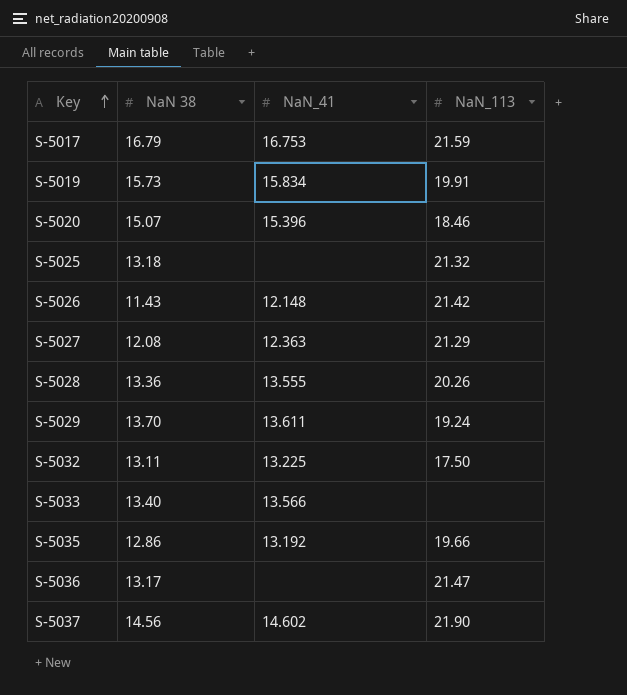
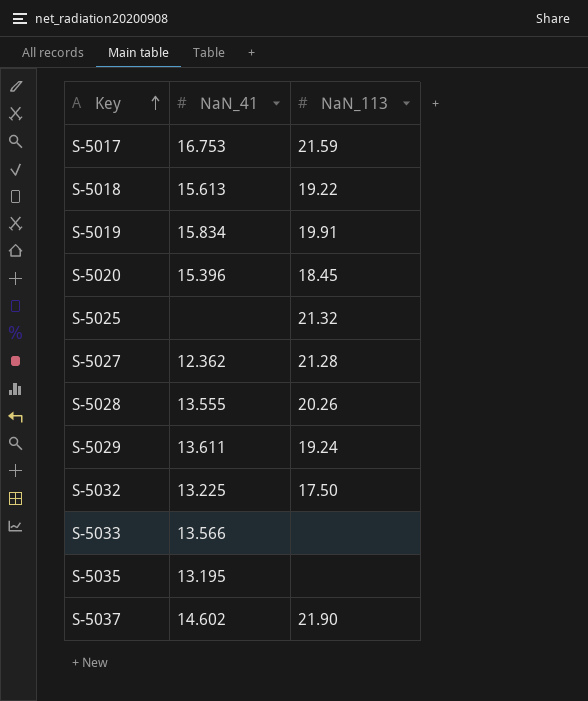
column NaN 38 | position: 2 -> none
row S-5026: 11.43 | 12.148 | 21.42 -> none
row S-5036: 13.17 | none | 21.47 -> none
row S-5018: none -> 15.613 | 19.22
S-5020 | NaN_113: 18.46 -> 18.45
S-5027 | NaN_41: 12.363 -> 12.362
S-5027 | NaN_113: 21.29 -> 21.28
S-5035 | NaN_41: 13.192 -> 13.195
S-5035 | NaN_113: 19.66 -> none

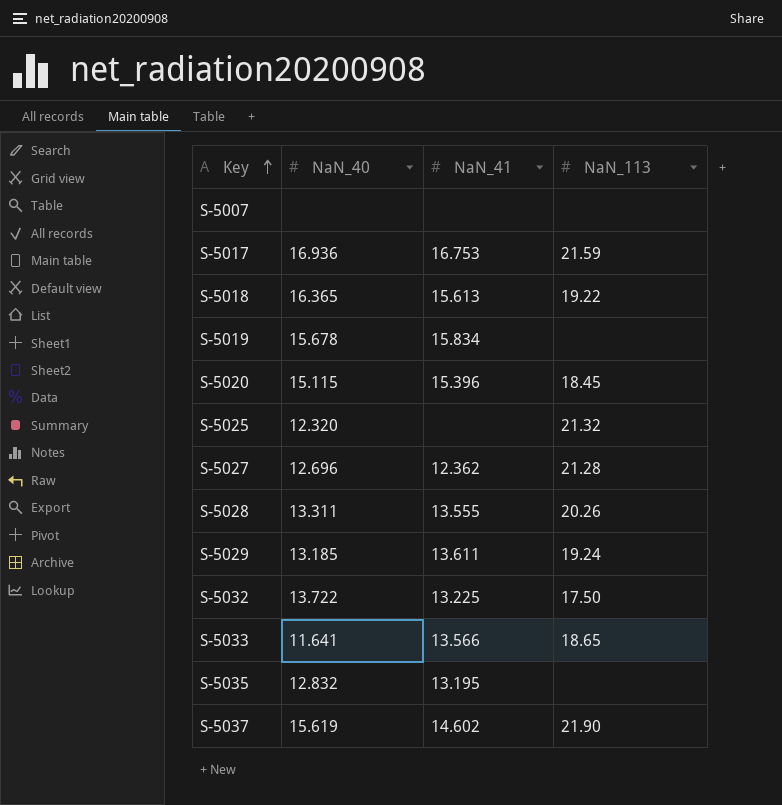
column NaN_40 | position: none -> 2
row S-5007: none -> none | none | none
S-5019 | NaN_113: 19.91 -> none
S-5033 | NaN_113: none -> 18.65

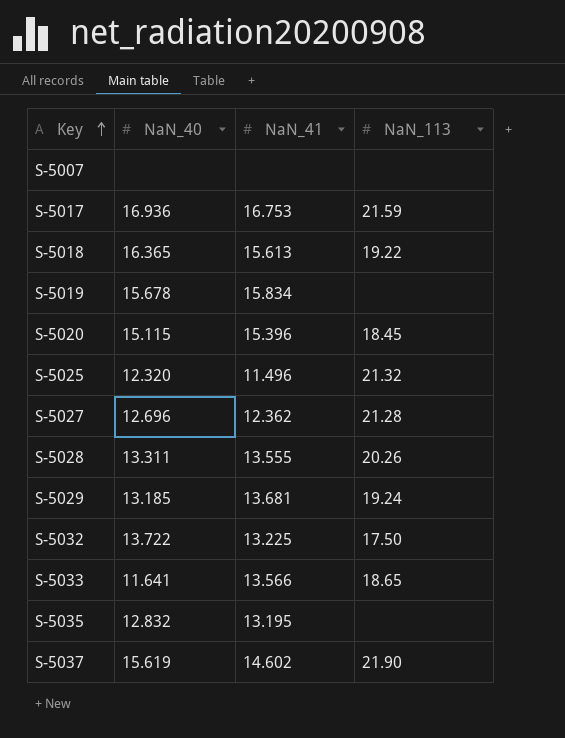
S-5025 | NaN_41: none -> 11.496
S-5029 | NaN_41: 13.611 -> 13.681

